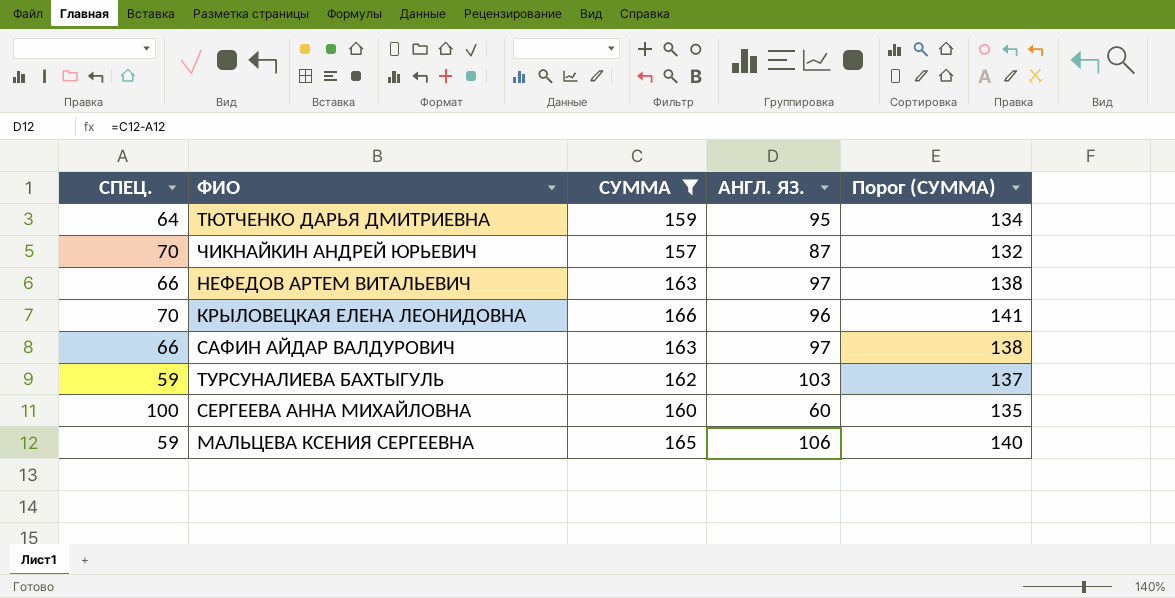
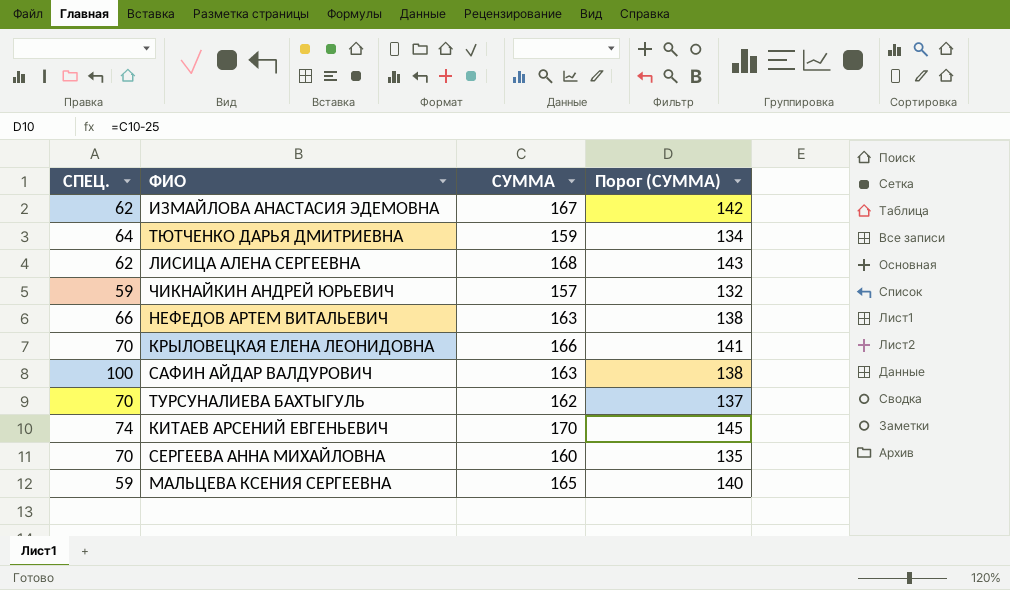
filter: СУММА <= 166 -> none
column АНГЛ. ЯЗ. | formula: [СУММА] - [СПЕЦ.] -> none
ЧИКНАЙКИН АНДРЕЙ ЮРЬЕВИЧ | СПЕЦ.: 70 -> 59
САФИН АЙДАР ВАЛДУРОВИЧ | СПЕЦ.: 66 -> 100
ТУРСУНАЛИЕВА БАХТЫГУЛЬ | СПЕЦ.: 59 -> 70
СЕРГЕЕВА АННА МИХАЙЛОВНА | СПЕЦ.: 100 -> 70

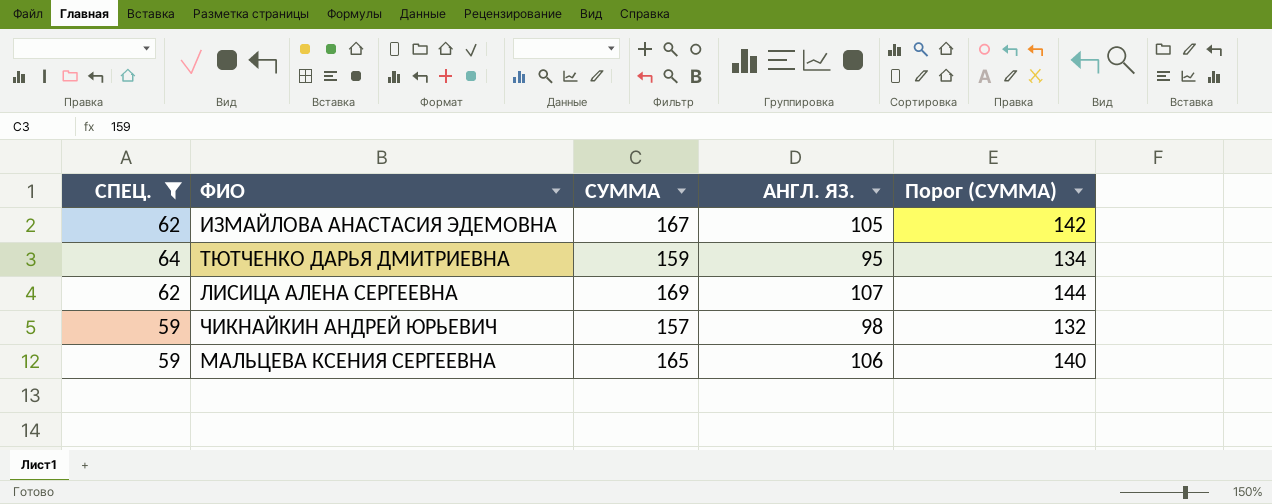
filter: none -> СПЕЦ. <= 64
column АНГЛ. ЯЗ. | formula: none -> [СУММА] - [СПЕЦ.]
ЛИСИЦА АЛЕНА СЕРГЕЕВНА | СУММА: 168 -> 169
ЛИСИЦА АЛЕНА СЕРГЕЕВНА | Порог (СУММА): 143 -> 144

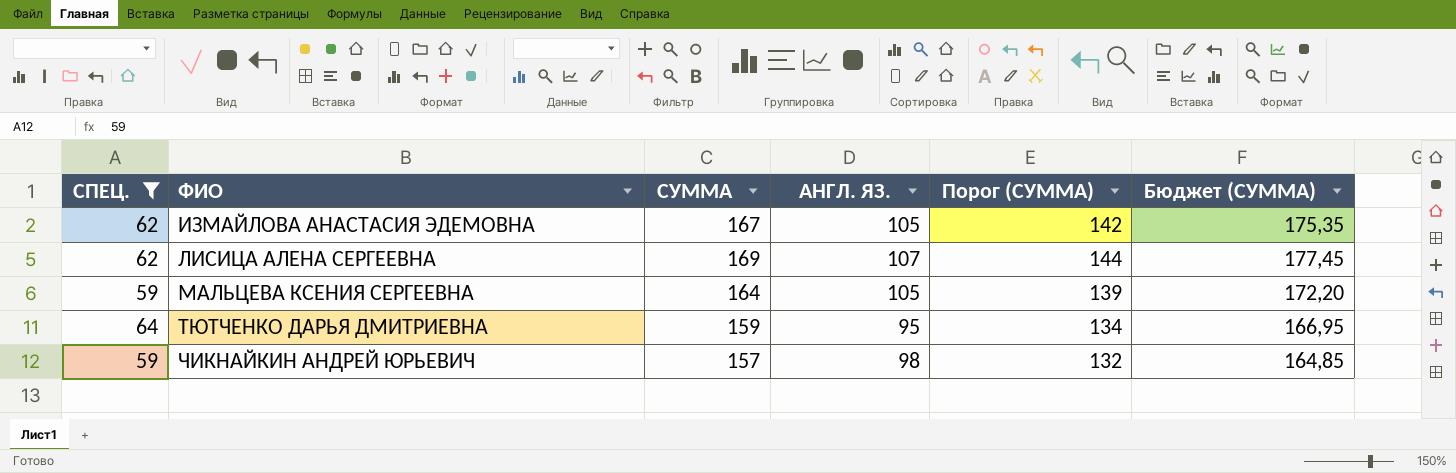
row order: none -> ФИО ascending
column Бюджет (СУММА) | formula: none -> [СУММА] * 1,05
МАЛЬЦЕВА КСЕНИЯ СЕРГЕЕВНА | СУММА: 165 -> 164
МАЛЬЦЕВА КСЕНИЯ СЕРГЕЕВНА | АНГЛ. ЯЗ.: 106 -> 105
МАЛЬЦЕВА КСЕНИЯ СЕРГЕЕВНА | Порог (СУММА): 140 -> 139

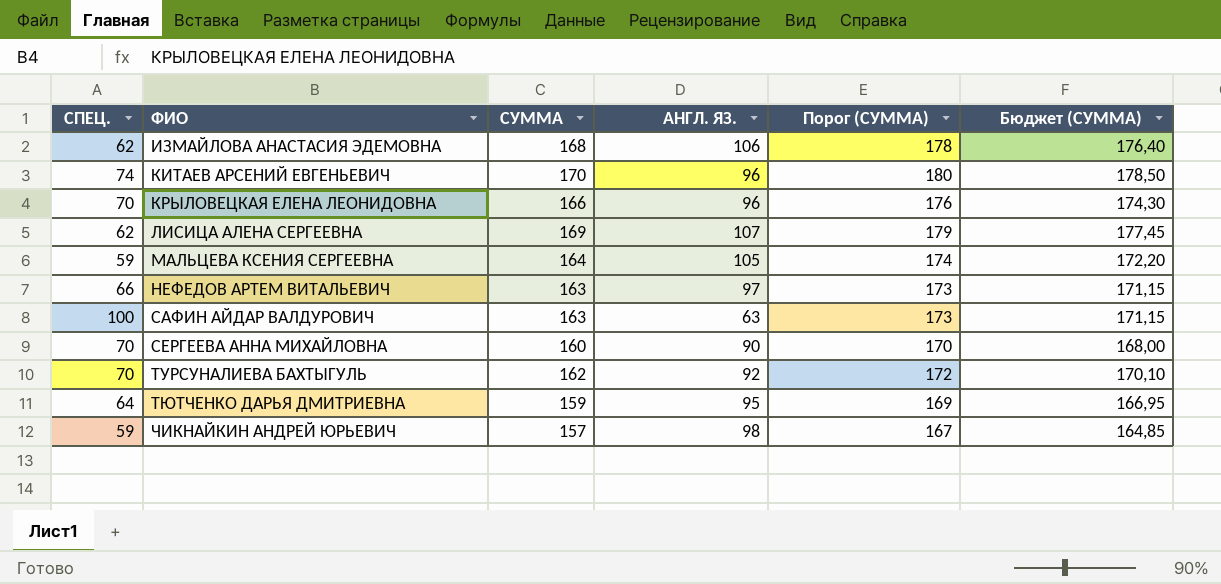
filter: СПЕЦ. <= 64 -> none
column Порог (СУММА) | formula: [СУММА] - 25 -> [СУММА] + 10
ИЗМАЙЛОВА АНАСТАСИЯ ЭДЕМОВНА | СУММА: 167 -> 168
ИЗМАЙЛОВА АНАСТАСИЯ ЭДЕМОВНА | АНГЛ. ЯЗ.: 105 -> 106
ИЗМАЙЛОВА АНАСТАСИЯ ЭДЕМОВНА | Бюджет (СУММА): 175,35 -> 176,40

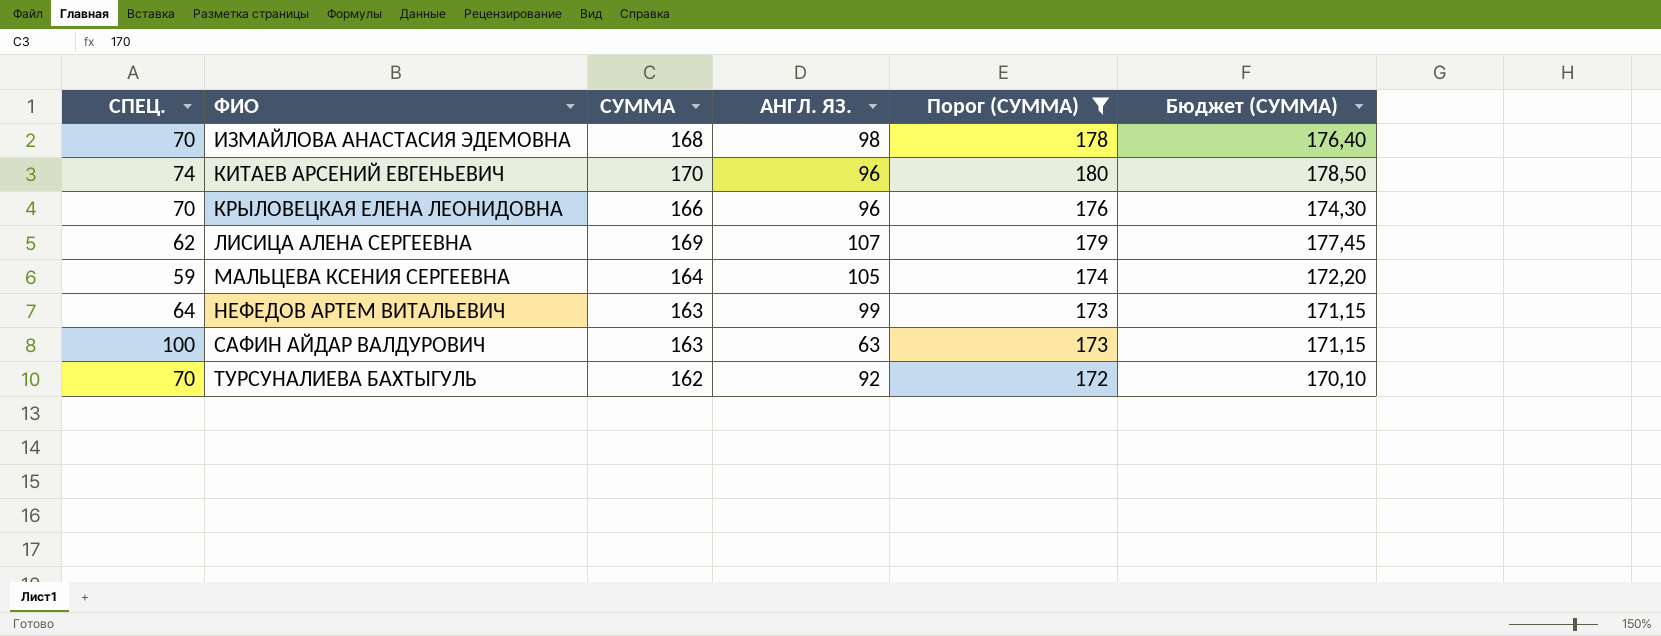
filter: none -> Порог (СУММА) >= 172
ИЗМАЙЛОВА АНАСТАСИЯ ЭДЕМОВНА | СПЕЦ.: 62 -> 70
ИЗМАЙЛОВА АНАСТАСИЯ ЭДЕМОВНА | АНГЛ. ЯЗ.: 106 -> 98
НЕФЕДОВ АРТЕМ ВИТАЛЬЕВИЧ | СПЕЦ.: 66 -> 64
НЕФЕДОВ АРТЕМ ВИТАЛЬЕВИЧ | АНГЛ. ЯЗ.: 97 -> 99

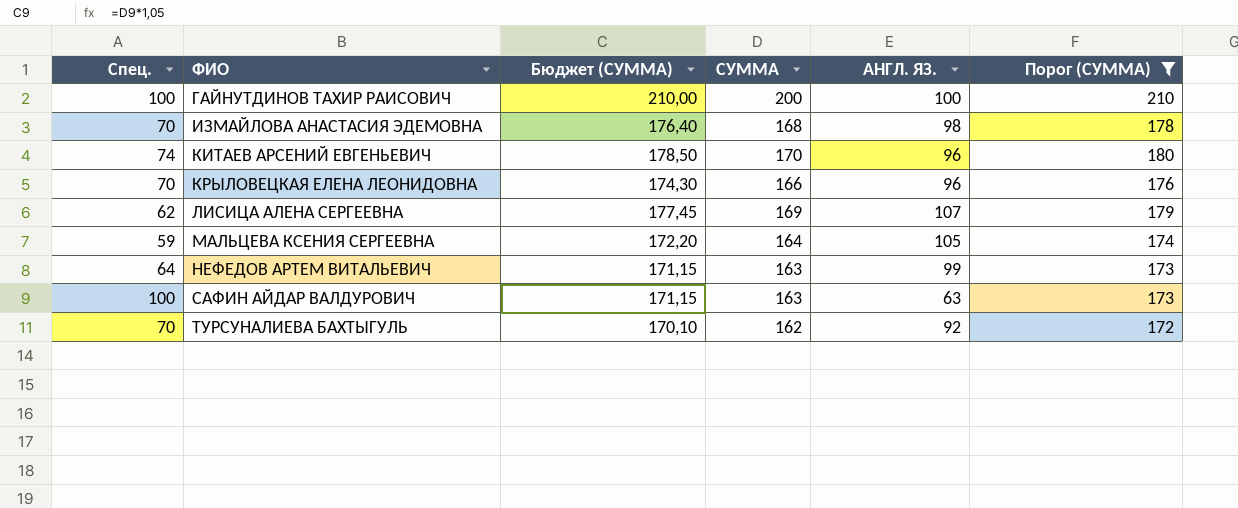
column name: СПЕЦ. -> Спец.
column Бюджет (СУММА) | position: 6 -> 3
row ГАЙНУТДИНОВ ТАХИР РАИСОВИЧ: none -> 100 | 210,00 | 200 | 100 | 210

